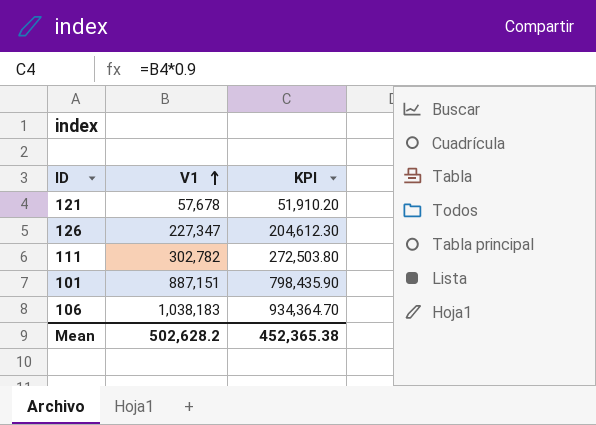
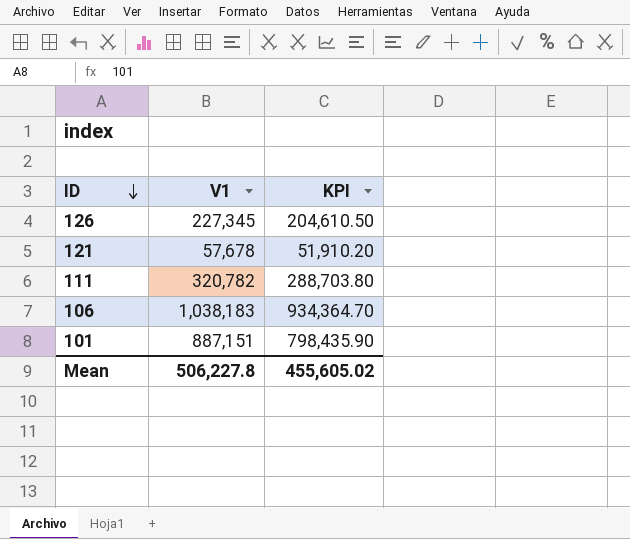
row order: V1 ascending -> ID descending
126 | V1: 227,347 -> 227,345
126 | KPI: 204,612.30 -> 204,610.50
111 | V1: 302,782 -> 320,782
111 | KPI: 272,503.80 -> 288,703.80
Mean | V1: 502,628.2 -> 506,227.8
Mean | KPI: 452,365.38 -> 455,605.02

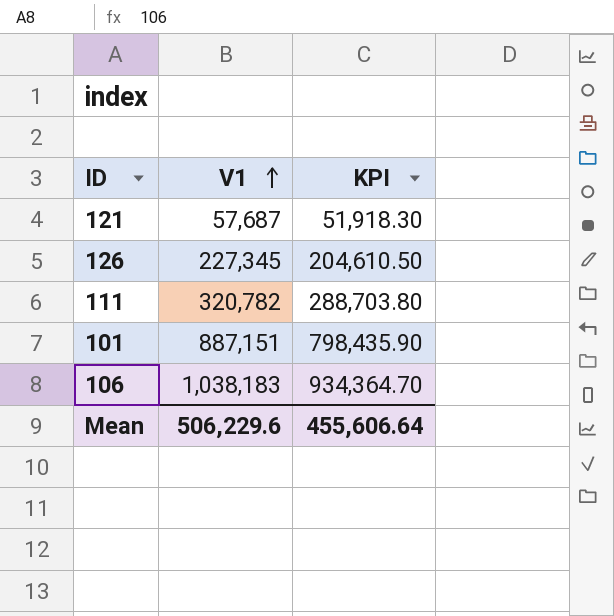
row order: ID descending -> V1 ascending
121 | V1: 57,678 -> 57,687
121 | KPI: 51,910.20 -> 51,918.30
Mean | V1: 506,227.8 -> 506,229.6
Mean | KPI: 455,605.02 -> 455,606.64

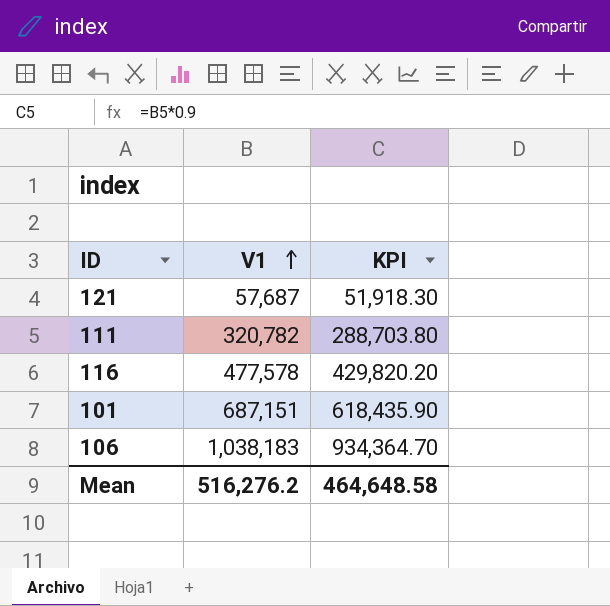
row 126: 227,345 | 204,610.50 -> none
row 116: none -> 477,578 | 429,820.20
101 | V1: 887,151 -> 687,151
101 | KPI: 798,435.90 -> 618,435.90
Mean | V1: 506,229.6 -> 516,276.2
Mean | KPI: 455,606.64 -> 464,648.58

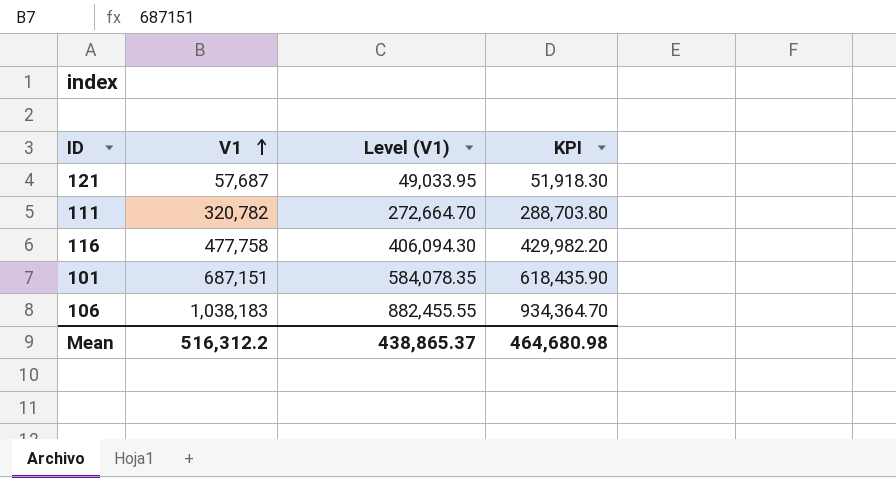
column Level (V1) | formula: none -> [V1] * 0.85
116 | V1: 477,578 -> 477,758
116 | KPI: 429,820.20 -> 429,982.20
Mean | V1: 516,276.2 -> 516,312.2
Mean | KPI: 464,648.58 -> 464,680.98

